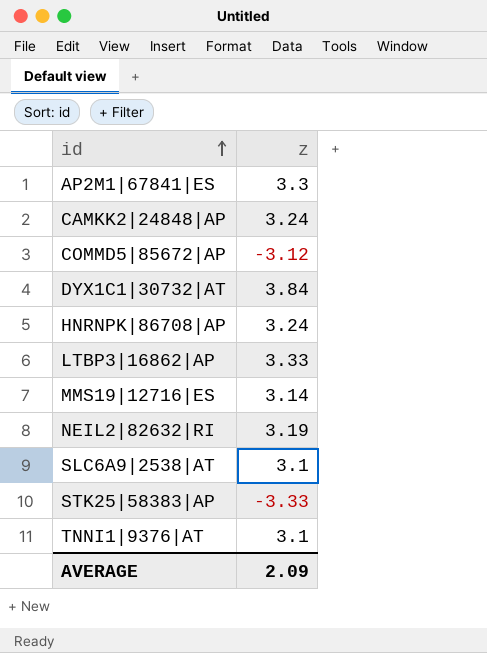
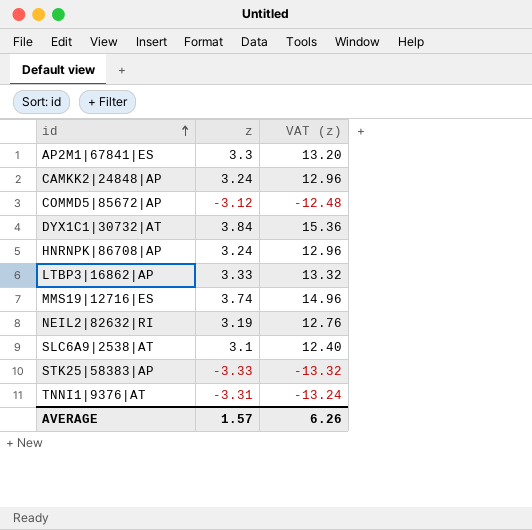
column VAT (z) | formula: none -> [z] * 4
MMS19|12716|ES | z: 3.14 -> 3.74
TNNI1|9376|AT | z: 3.1 -> -3.31
AVERAGE | z: 2.09 -> 1.57

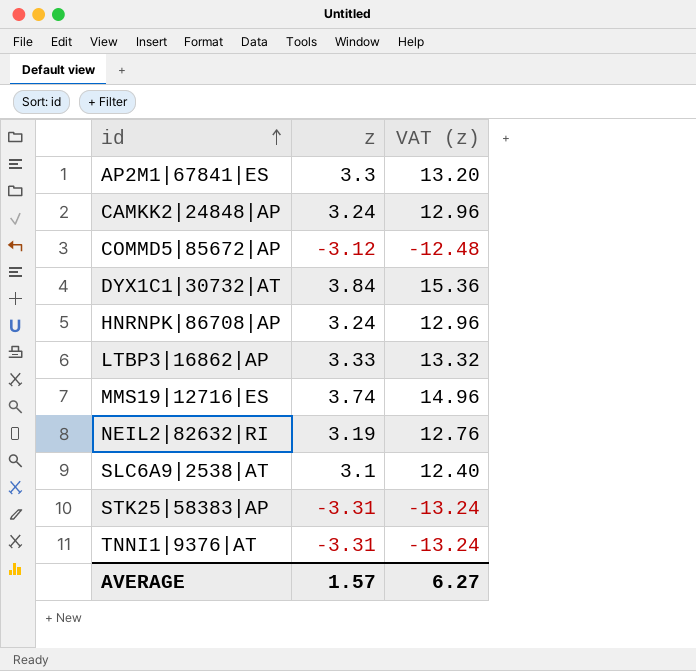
STK25|58383|AP | z: -3.33 -> -3.31
STK25|58383|AP | VAT (z): -13.32 -> -13.24
AVERAGE | VAT (z): 6.26 -> 6.27

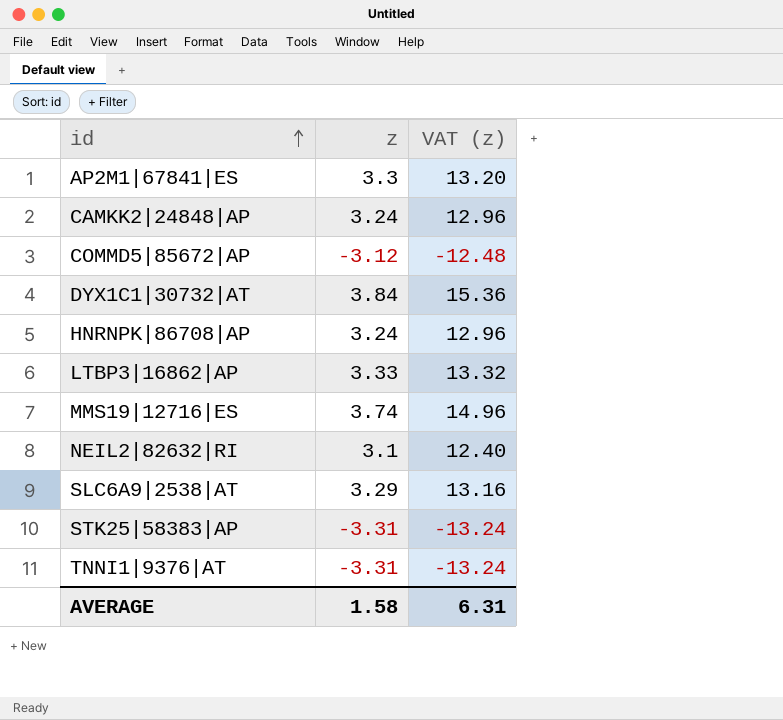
NEIL2|82632|RI | z: 3.19 -> 3.1
NEIL2|82632|RI | VAT (z): 12.76 -> 12.40
SLC6A9|2538|AT | z: 3.1 -> 3.29
SLC6A9|2538|AT | VAT (z): 12.40 -> 13.16
AVERAGE | z: 1.57 -> 1.58
AVERAGE | VAT (z): 6.27 -> 6.31

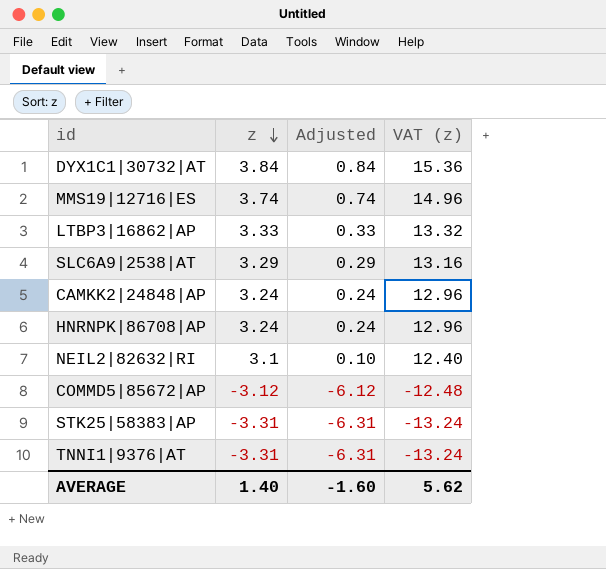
row order: id ascending -> z descending
column Adjusted | formula: none -> [z] - 3
row AP2M1|67841|ES: 3.3 | 13.20 -> none
AVERAGE | z: 1.58 -> 1.40
AVERAGE | VAT (z): 6.31 -> 5.62

